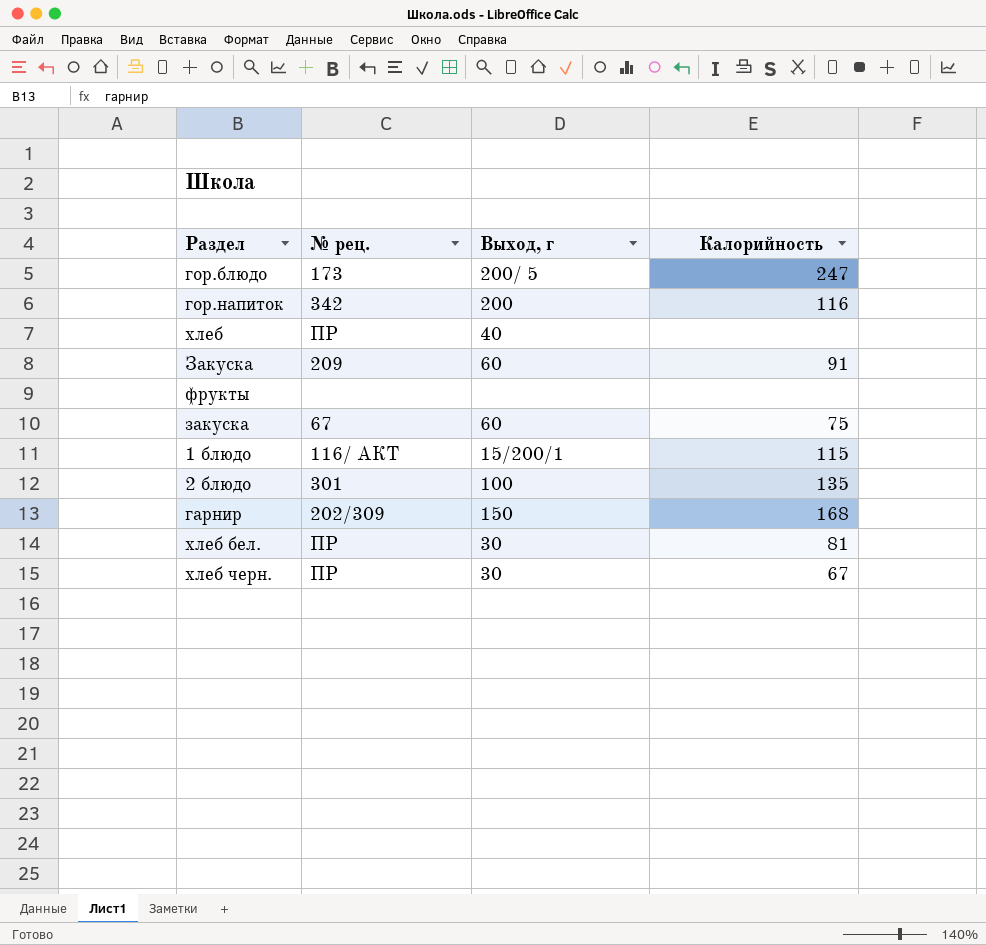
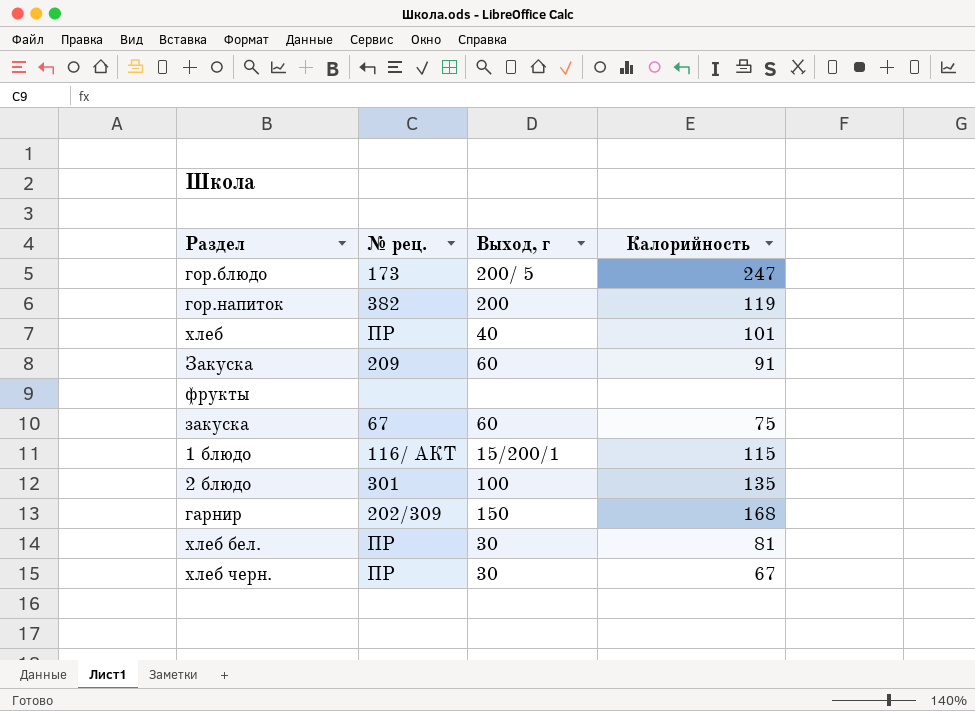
гор.напиток | № рец.: 342 -> 382
гор.напиток | Калорийность: 116 -> 119
хлеб | Калорийность: none -> 101

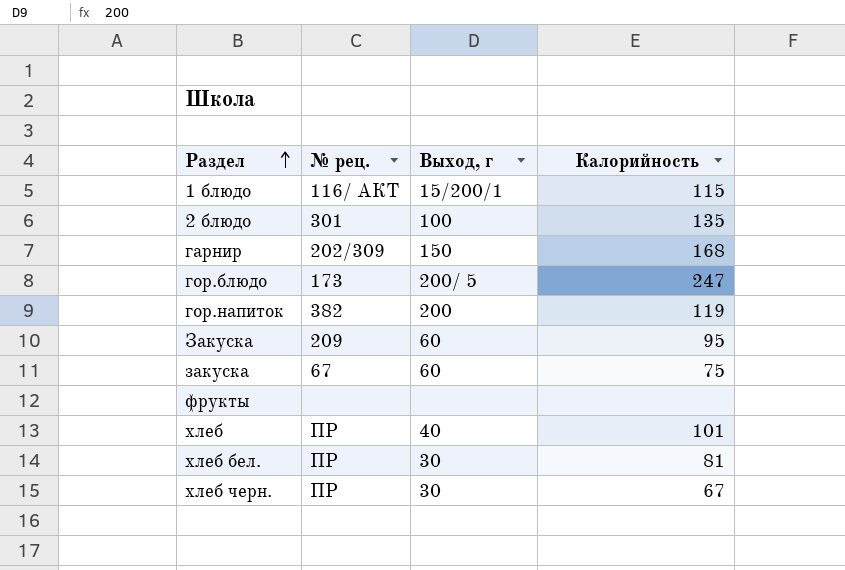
row order: none -> Раздел ascending
Закуска | Калорийность: 91 -> 95

